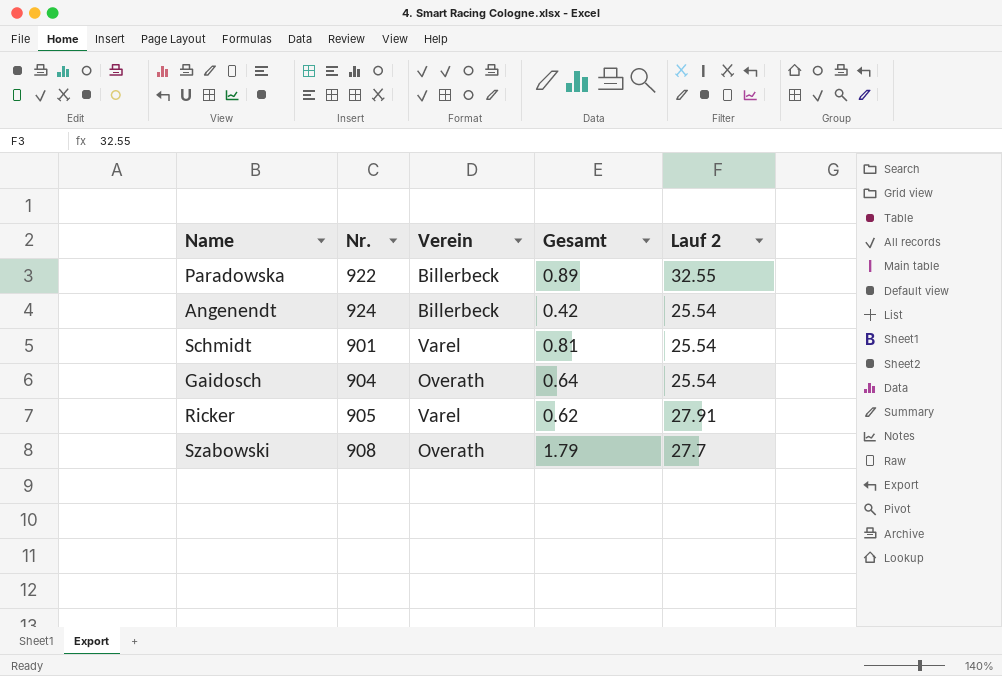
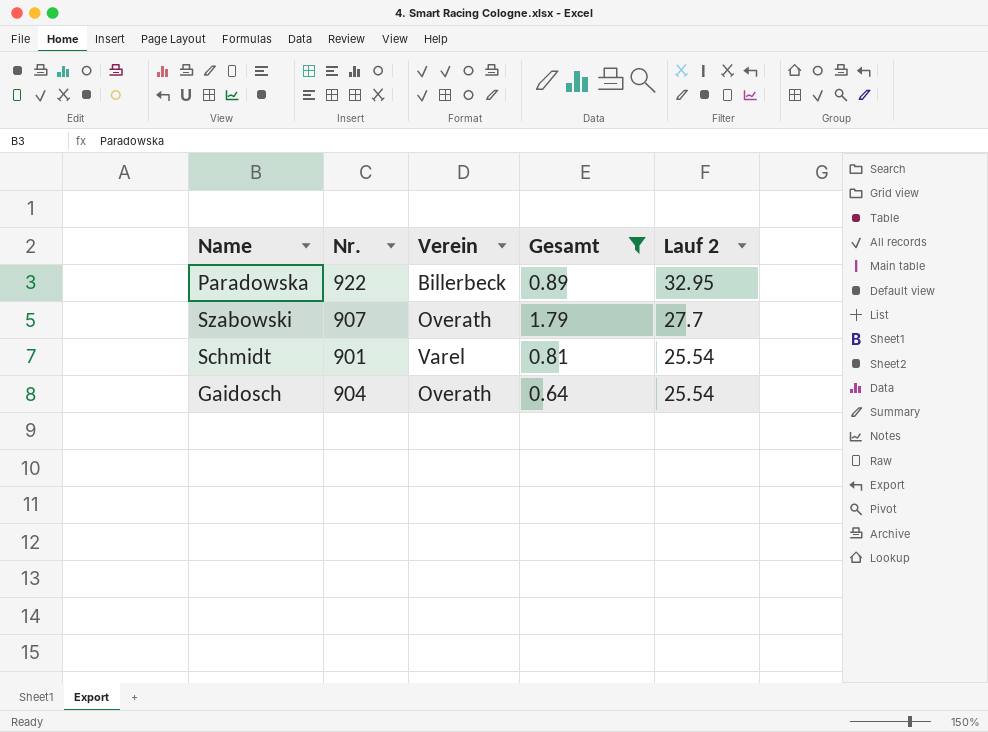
filter: none -> Gesamt >= 0.64
row order: none -> Lauf 2 descending
Paradowska | Lauf 2: 32.55 -> 32.95
Szabowski | Nr.: 908 -> 907

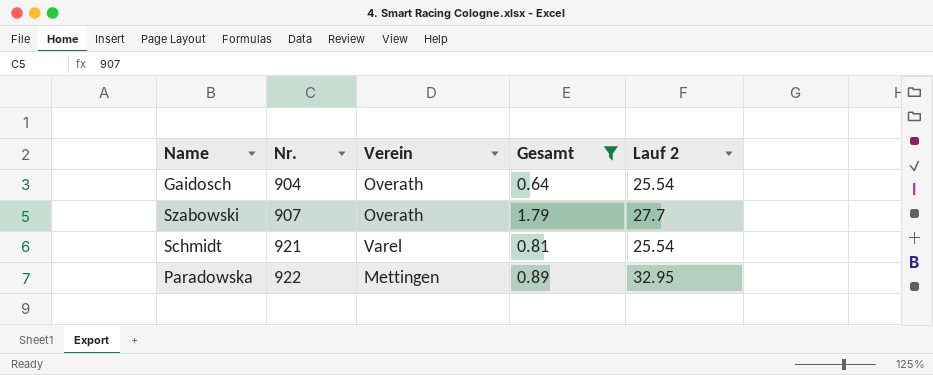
row order: Lauf 2 descending -> Nr. ascending
Schmidt | Nr.: 901 -> 921
Paradowska | Verein: Billerbeck -> Mettingen

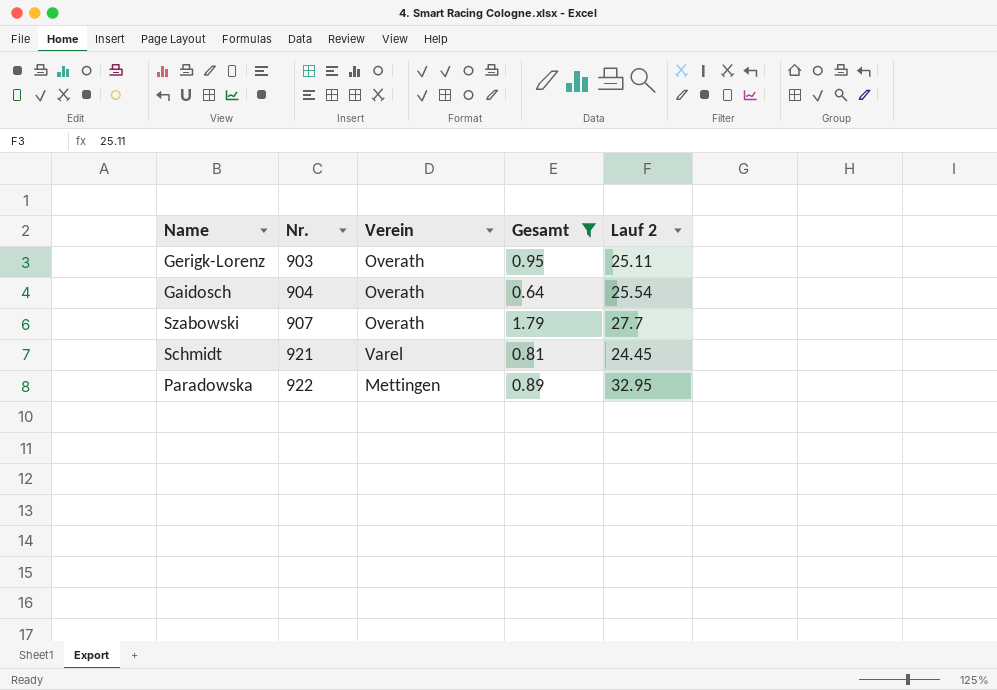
row Gerigk-Lorenz: none -> 903 | Overath | 0.95 | 25.11
Schmidt | Lauf 2: 25.54 -> 24.45

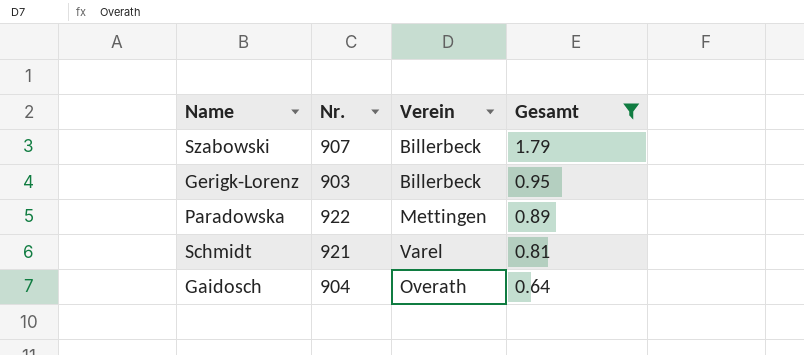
row order: Nr. ascending -> Gesamt descending
column Lauf 2 | position: 5 -> none
Szabowski | Verein: Overath -> Billerbeck
Gerigk-Lorenz | Verein: Overath -> Billerbeck

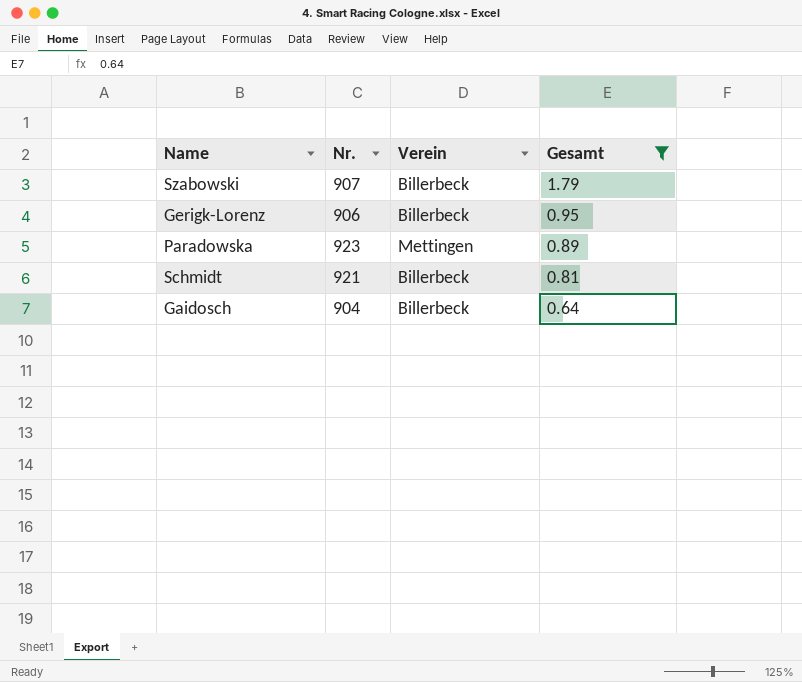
Gerigk-Lorenz | Nr.: 903 -> 906
Paradowska | Nr.: 922 -> 923
Schmidt | Verein: Varel -> Billerbeck
Gaidosch | Verein: Overath -> Billerbeck

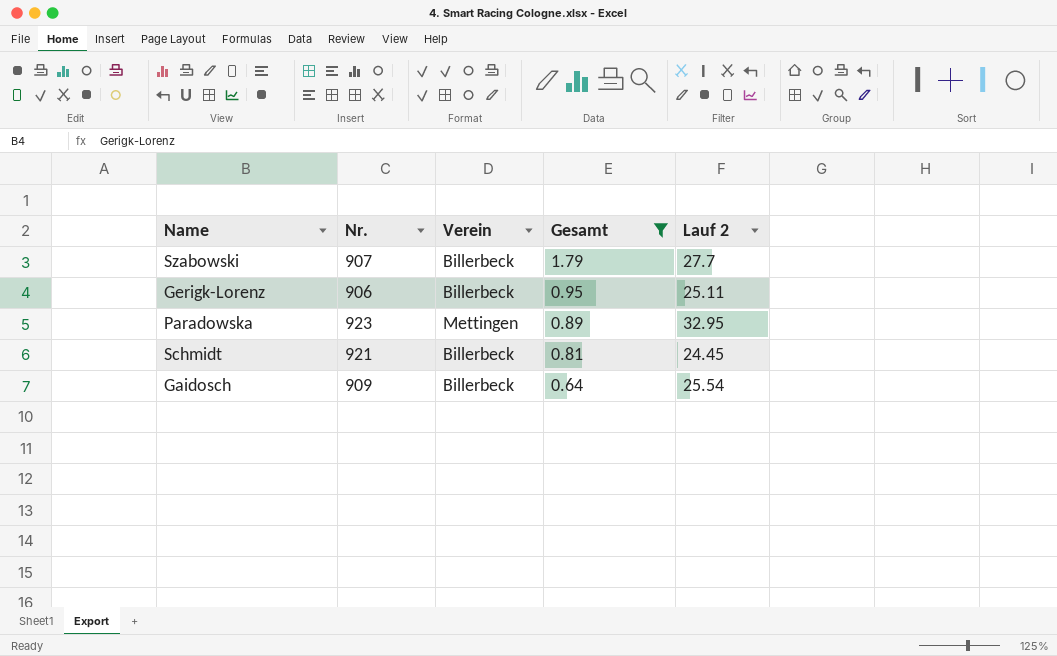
column Lauf 2 | position: none -> 5
Gaidosch | Nr.: 904 -> 909

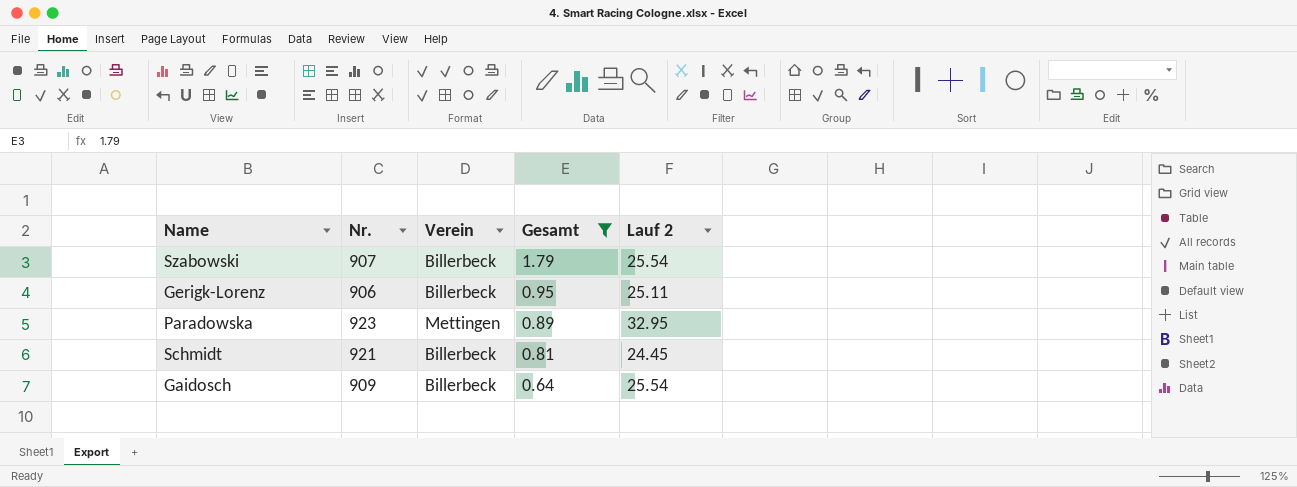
Szabowski | Lauf 2: 27.7 -> 25.54

